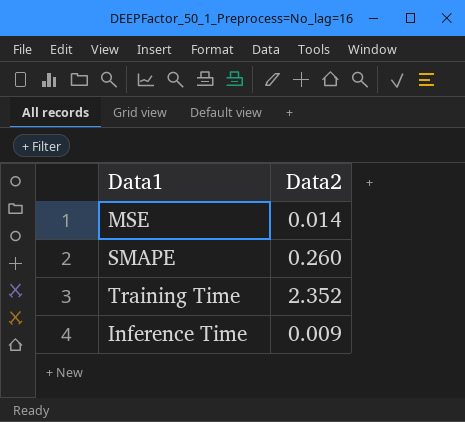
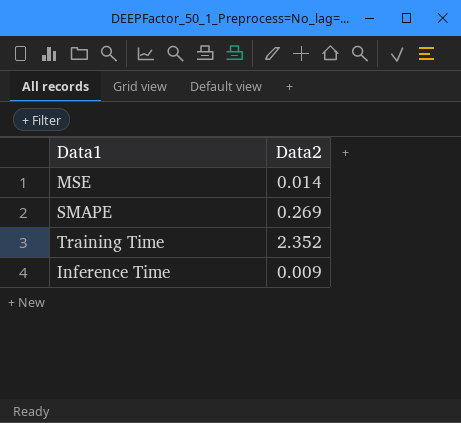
SMAPE | Data2: 0.260 -> 0.269

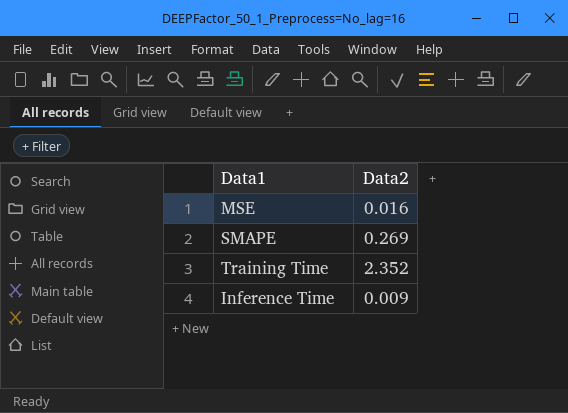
MSE | Data2: 0.014 -> 0.016

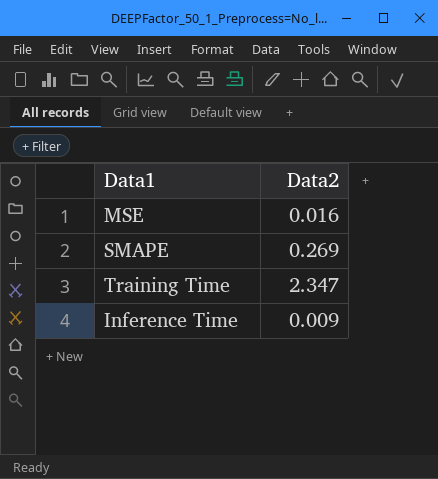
Training Time | Data2: 2.352 -> 2.347

